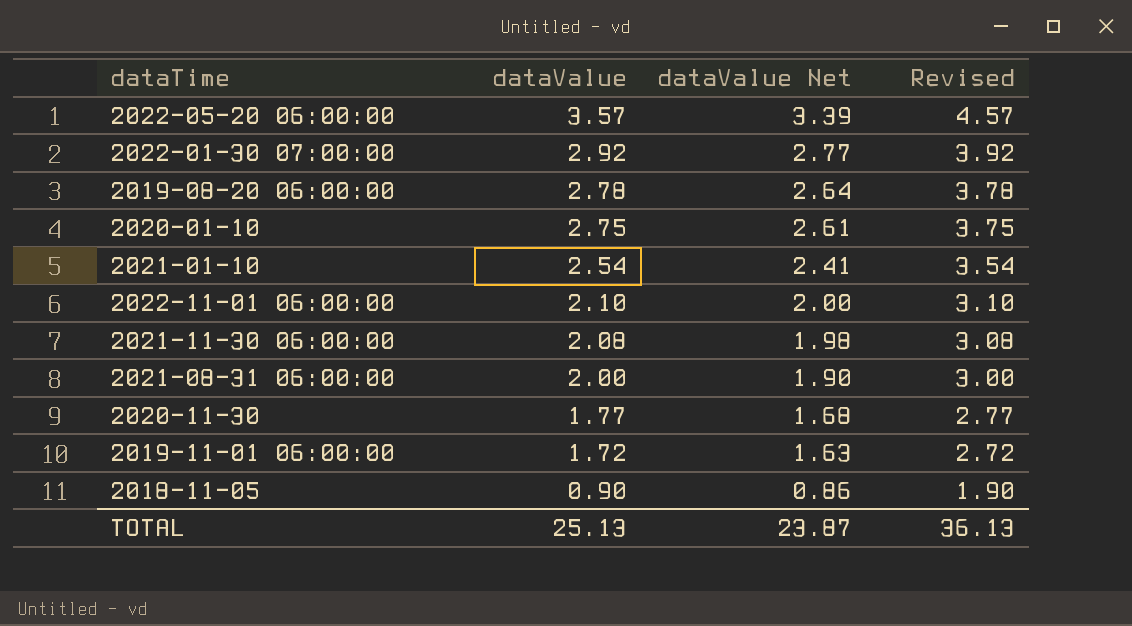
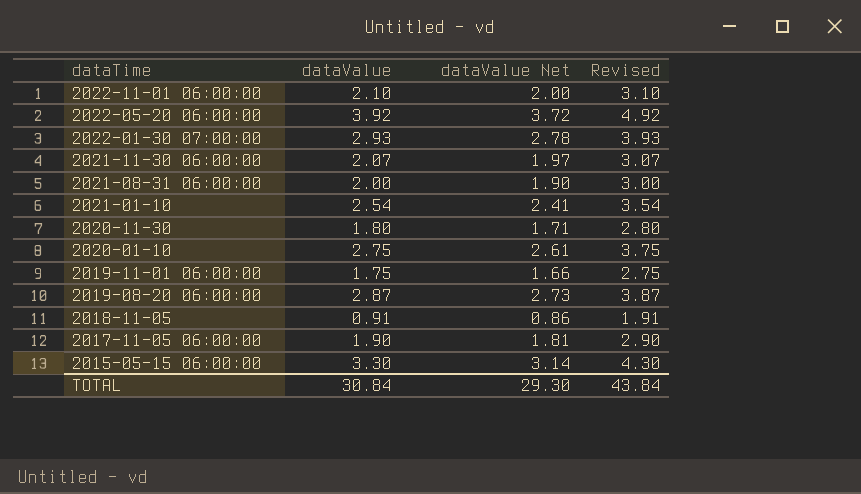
row order: dataValue descending -> dataTime descending
2022-05-20 06:00:00 | dataValue: 3.57 -> 3.92
2022-05-20 06:00:00 | dataValue Net: 3.39 -> 3.72
2022-05-20 06:00:00 | Revised: 4.57 -> 4.92
2022-01-30 07:00:00 | dataValue: 2.92 -> 2.93
2022-01-30 07:00:00 | dataValue Net: 2.77 -> 2.78
2022-01-30 07:00:00 | Revised: 3.92 -> 3.93
2021-11-30 06:00:00 | dataValue: 2.08 -> 2.07
2021-11-30 06:00:00 | dataValue Net: 1.98 -> 1.97
2021-11-30 06:00:00 | Revised: 3.08 -> 3.07
2020-11-30 | dataValue: 1.77 -> 1.80
2020-11-30 | dataValue Net: 1.68 -> 1.71
2020-11-30 | Revised: 2.77 -> 2.80
2019-11-01 06:00:00 | dataValue: 1.72 -> 1.75
2019-11-01 06:00:00 | dataValue Net: 1.63 -> 1.66
2019-11-01 06:00:00 | Revised: 2.72 -> 2.75
2019-08-20 06:00:00 | dataValue: 2.78 -> 2.87
2019-08-20 06:00:00 | dataValue Net: 2.64 -> 2.73
2019-08-20 06:00:00 | Revised: 3.78 -> 3.87
2018-11-05 | dataValue: 0.90 -> 0.91
2018-11-05 | Revised: 1.90 -> 1.91
row 2017-11-05 06:00:00: none -> 1.90 | 1.81 | 2.90
row 2015-05-15 06:00:00: none -> 3.30 | 3.14 | 4.30
TOTAL | dataValue: 25.13 -> 30.84
TOTAL | dataValue Net: 23.87 -> 29.30
TOTAL | Revised: 36.13 -> 43.84

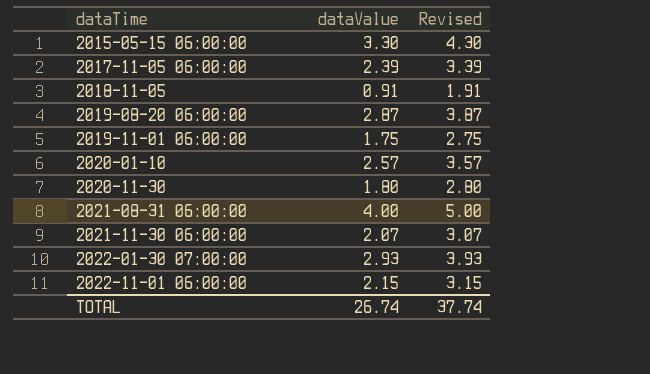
row order: dataTime descending -> dataTime ascending
column dataValue Net | formula: [dataValue] * 0.95 -> none
row 2022-05-20 06:00:00: 3.92 | 3.72 | 4.92 -> none
row 2021-01-10: 2.54 | 2.41 | 3.54 -> none
2017-11-05 06:00:00 | dataValue: 1.90 -> 2.39
2017-11-05 06:00:00 | Revised: 2.90 -> 3.39
2020-01-10 | dataValue: 2.75 -> 2.57
2020-01-10 | Revised: 3.75 -> 3.57
2021-08-31 06:00:00 | dataValue: 2.00 -> 4.00
2021-08-31 06:00:00 | Revised: 3.00 -> 5.00
2022-11-01 06:00:00 | dataValue: 2.10 -> 2.15
2022-11-01 06:00:00 | Revised: 3.10 -> 3.15
TOTAL | dataValue: 30.84 -> 26.74
TOTAL | Revised: 43.84 -> 37.74

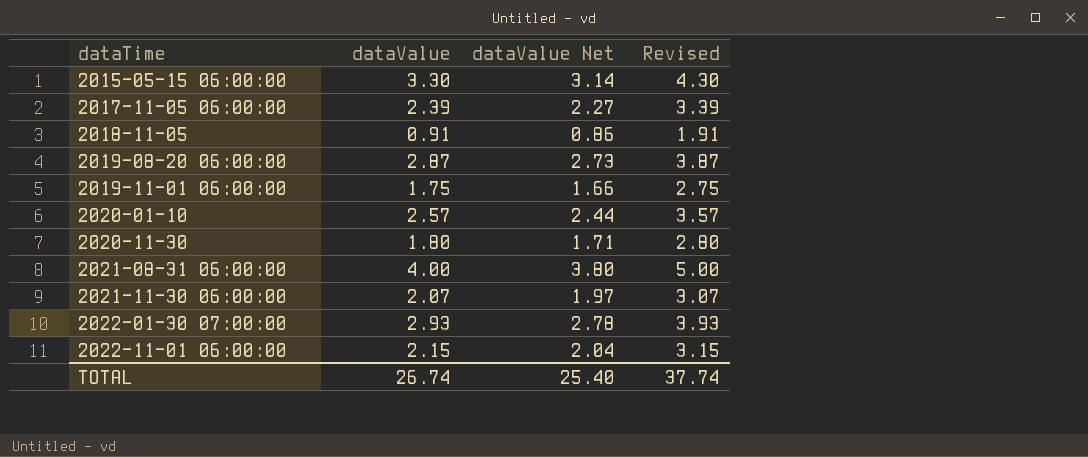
column dataValue Net | formula: none -> [dataValue] * 0.95

